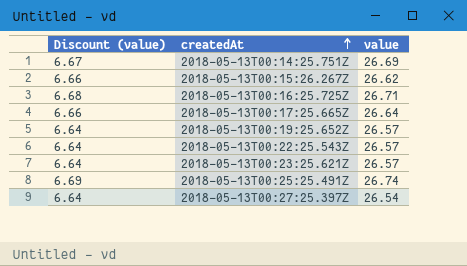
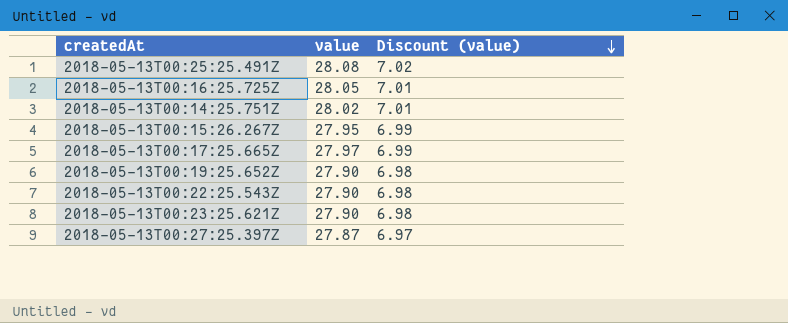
row order: createdAt ascending -> Discount (value) descending
column Discount (value) | position: 1 -> 3
2018-05-13T00:25:25.491Z | value: 26.74 -> 28.08
2018-05-13T00:25:25.491Z | Discount (value): 6.69 -> 7.02
2018-05-13T00:16:25.725Z | value: 26.71 -> 28.05
2018-05-13T00:16:25.725Z | Discount (value): 6.68 -> 7.01
2018-05-13T00:14:25.751Z | value: 26.69 -> 28.02
2018-05-13T00:14:25.751Z | Discount (value): 6.67 -> 7.01
2018-05-13T00:15:26.267Z | value: 26.62 -> 27.95
2018-05-13T00:15:26.267Z | Discount (value): 6.66 -> 6.99
2018-05-13T00:17:25.665Z | value: 26.64 -> 27.97
2018-05-13T00:17:25.665Z | Discount (value): 6.66 -> 6.99
2018-05-13T00:19:25.652Z | value: 26.57 -> 27.90
2018-05-13T00:19:25.652Z | Discount (value): 6.64 -> 6.98
2018-05-13T00:22:25.543Z | value: 26.57 -> 27.90
2018-05-13T00:22:25.543Z | Discount (value): 6.64 -> 6.98
2018-05-13T00:23:25.621Z | value: 26.57 -> 27.90
2018-05-13T00:23:25.621Z | Discount (value): 6.64 -> 6.98
2018-05-13T00:27:25.397Z | value: 26.54 -> 27.87
2018-05-13T00:27:25.397Z | Discount (value): 6.64 -> 6.97

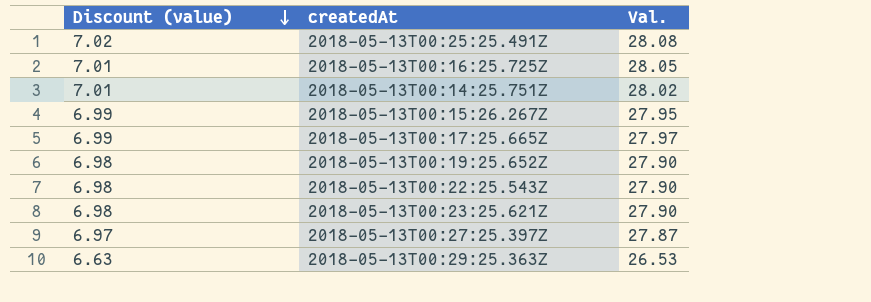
column Discount (value) | position: 3 -> 1
column name: value -> Val.
row 2018-05-13T00:29:25.363Z: none -> 6.63 | 26.53

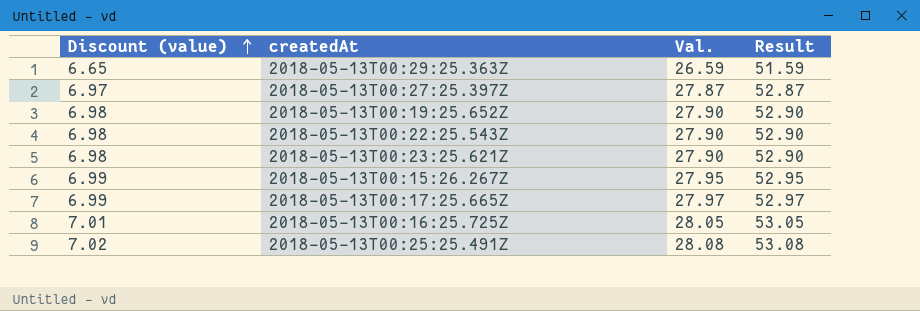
row order: Discount (value) descending -> Discount (value) ascending
column Result | formula: none -> [Val.] + 25
row 2018-05-13T00:14:25.751Z: 7.01 | 28.02 -> none
2018-05-13T00:29:25.363Z | Discount (value): 6.63 -> 6.65
2018-05-13T00:29:25.363Z | Val.: 26.53 -> 26.59

